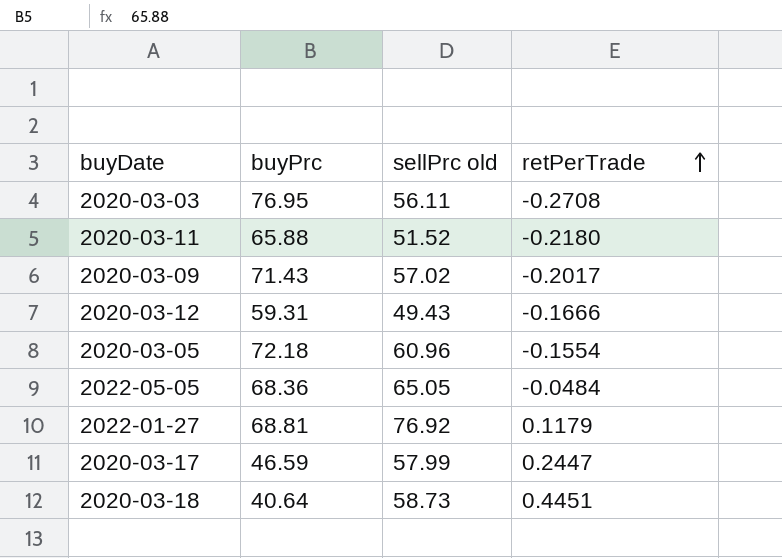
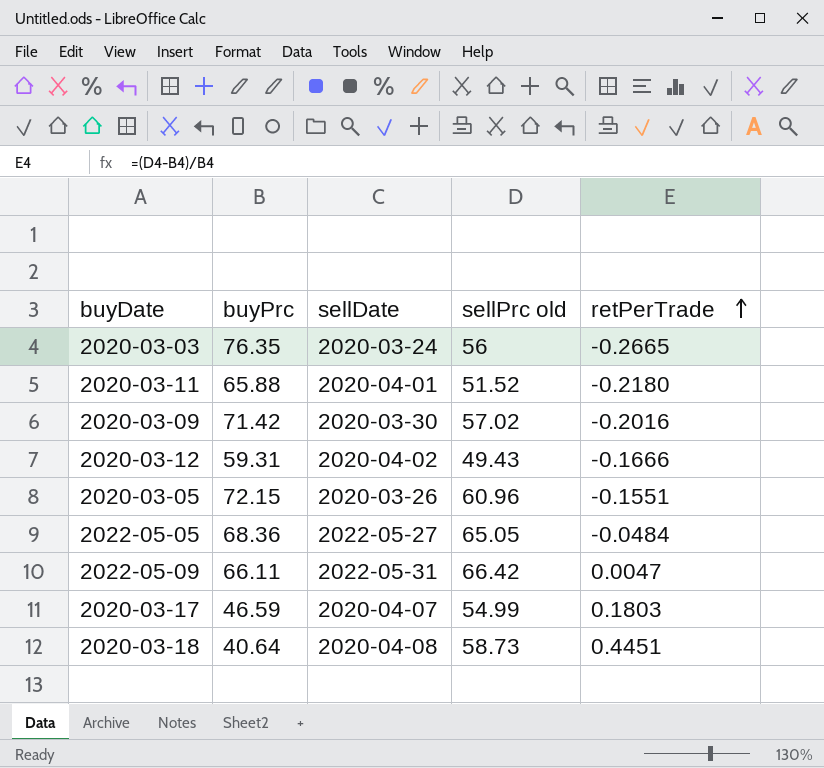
column sellDate | position: none -> 3
row 2022-01-27: 68.81 | 76.92 | 0.1179 -> none
2020-03-03 | buyPrc: 76.95 -> 76.35
2020-03-03 | sellPrc old: 56.11 -> 56
2020-03-03 | retPerTrade: -0.2708 -> -0.2665
2020-03-09 | buyPrc: 71.43 -> 71.42
2020-03-09 | retPerTrade: -0.2017 -> -0.2016
2020-03-05 | buyPrc: 72.18 -> 72.15
2020-03-05 | retPerTrade: -0.1554 -> -0.1551
row 2022-05-09: none -> 66.11 | 2022-05-31 | 66.42 | 0.0047
2020-03-17 | sellPrc old: 57.99 -> 54.99
2020-03-17 | retPerTrade: 0.2447 -> 0.1803

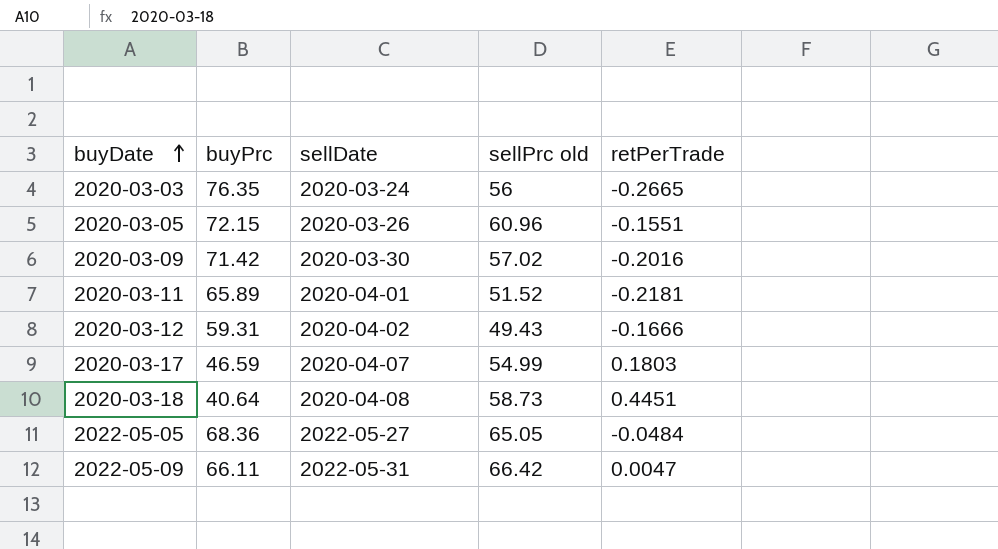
row order: retPerTrade ascending -> buyDate ascending
2020-03-11 | buyPrc: 65.88 -> 65.89
2020-03-11 | retPerTrade: -0.2180 -> -0.2181

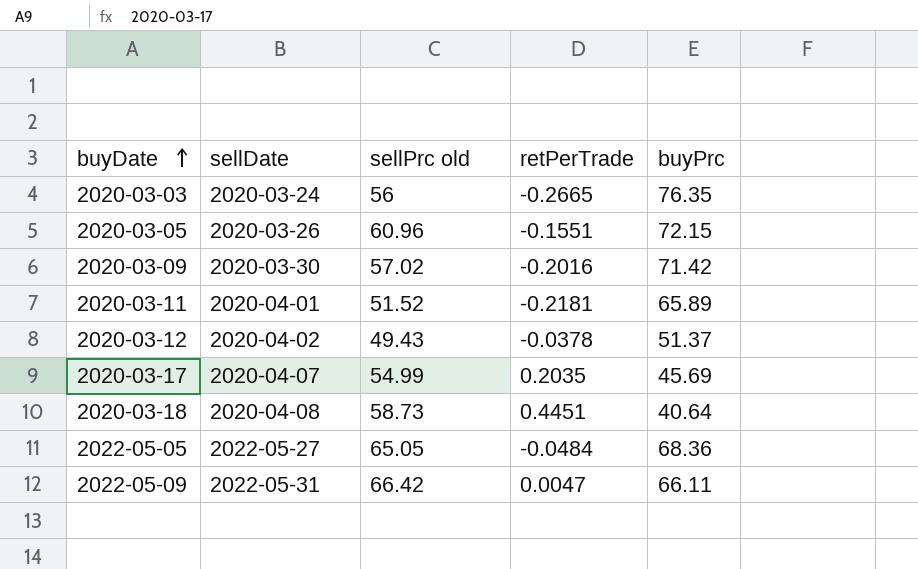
column buyPrc | position: 2 -> 5
2020-03-12 | retPerTrade: -0.1666 -> -0.0378
2020-03-12 | buyPrc: 59.31 -> 51.37
2020-03-17 | retPerTrade: 0.1803 -> 0.2035
2020-03-17 | buyPrc: 46.59 -> 45.69

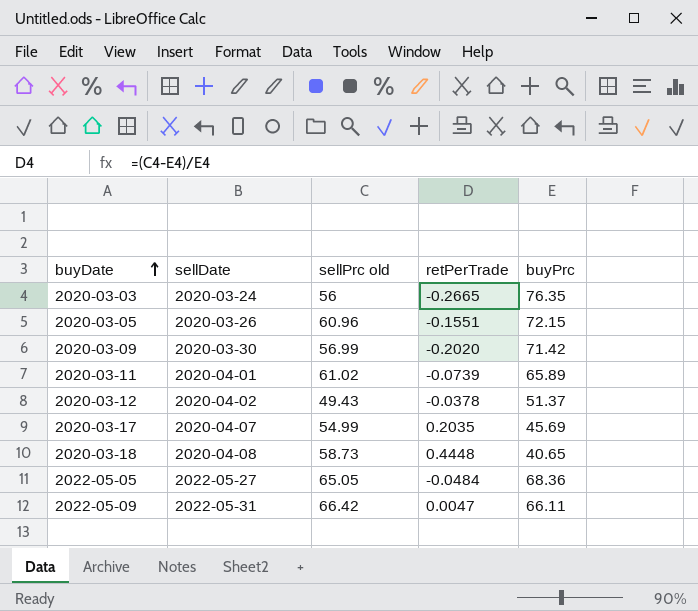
2020-03-09 | sellPrc old: 57.02 -> 56.99
2020-03-09 | retPerTrade: -0.2016 -> -0.2020
2020-03-11 | sellPrc old: 51.52 -> 61.02
2020-03-11 | retPerTrade: -0.2181 -> -0.0739
2020-03-18 | retPerTrade: 0.4451 -> 0.4448
2020-03-18 | buyPrc: 40.64 -> 40.65

